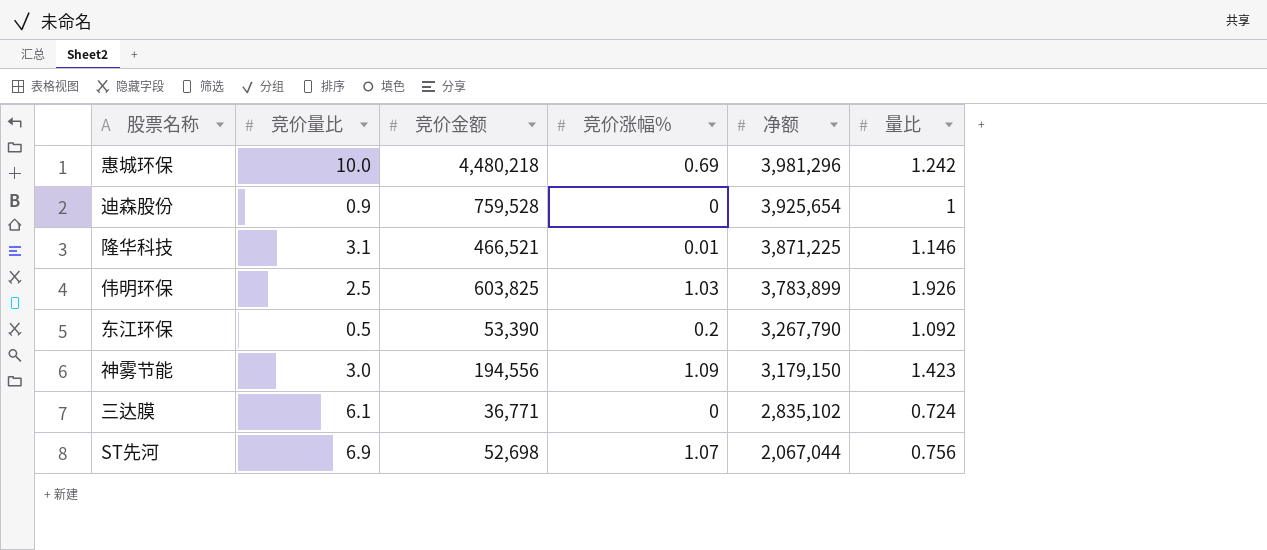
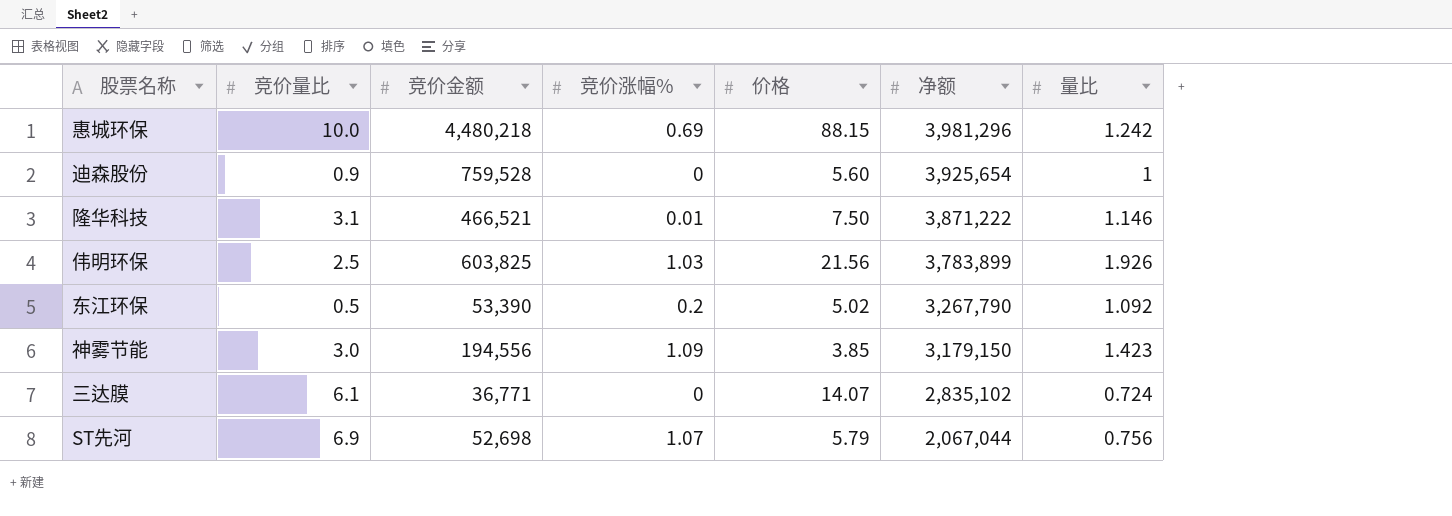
column 价格 | position: none -> 5
隆华科技 | 净额: 3,871,225 -> 3,871,222

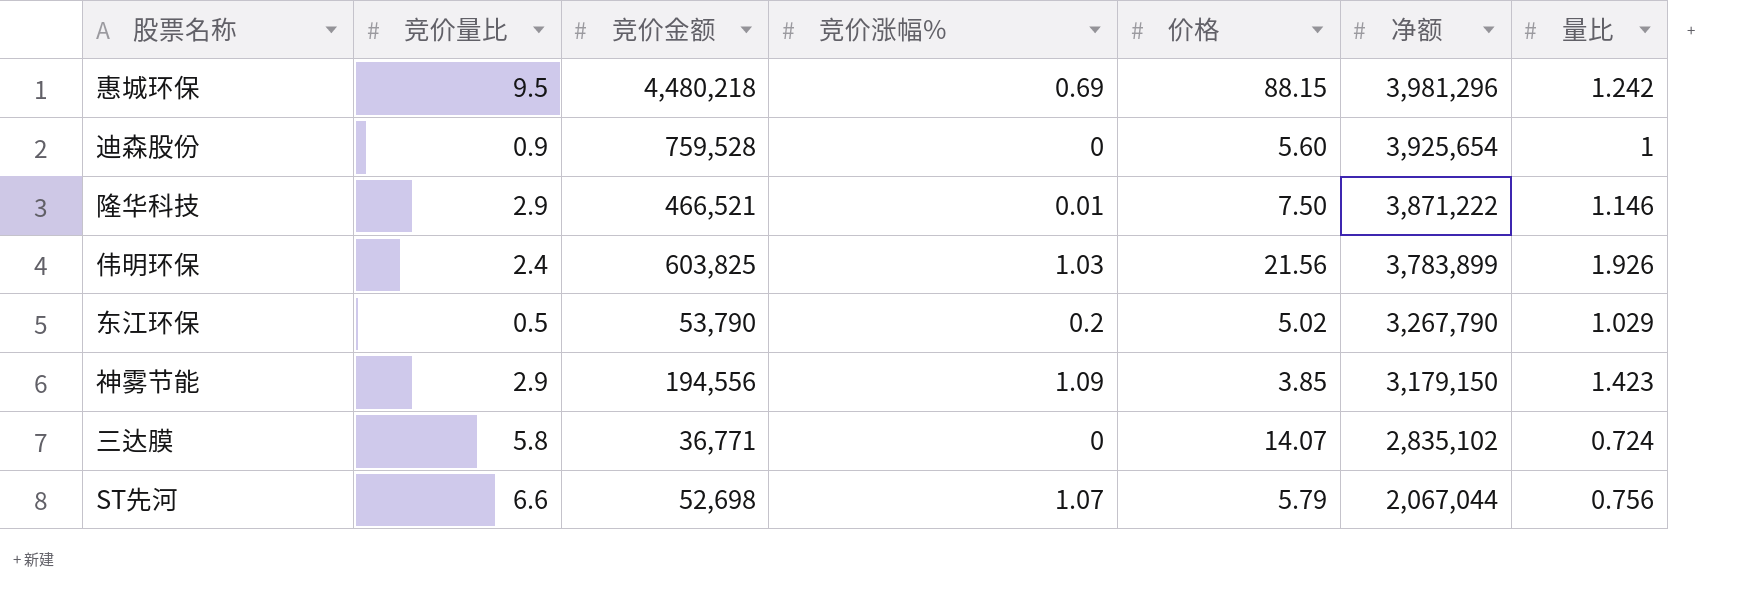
惠城环保 | 竞价量比: 10.0 -> 9.5
隆华科技 | 竞价量比: 3.1 -> 2.9
伟明环保 | 竞价量比: 2.5 -> 2.4
东江环保 | 竞价金额: 53,390 -> 53,790
东江环保 | 量比: 1.092 -> 1.029
神雾节能 | 竞价量比: 3.0 -> 2.9
三达膜 | 竞价量比: 6.1 -> 5.8
ST先河 | 竞价量比: 6.9 -> 6.6

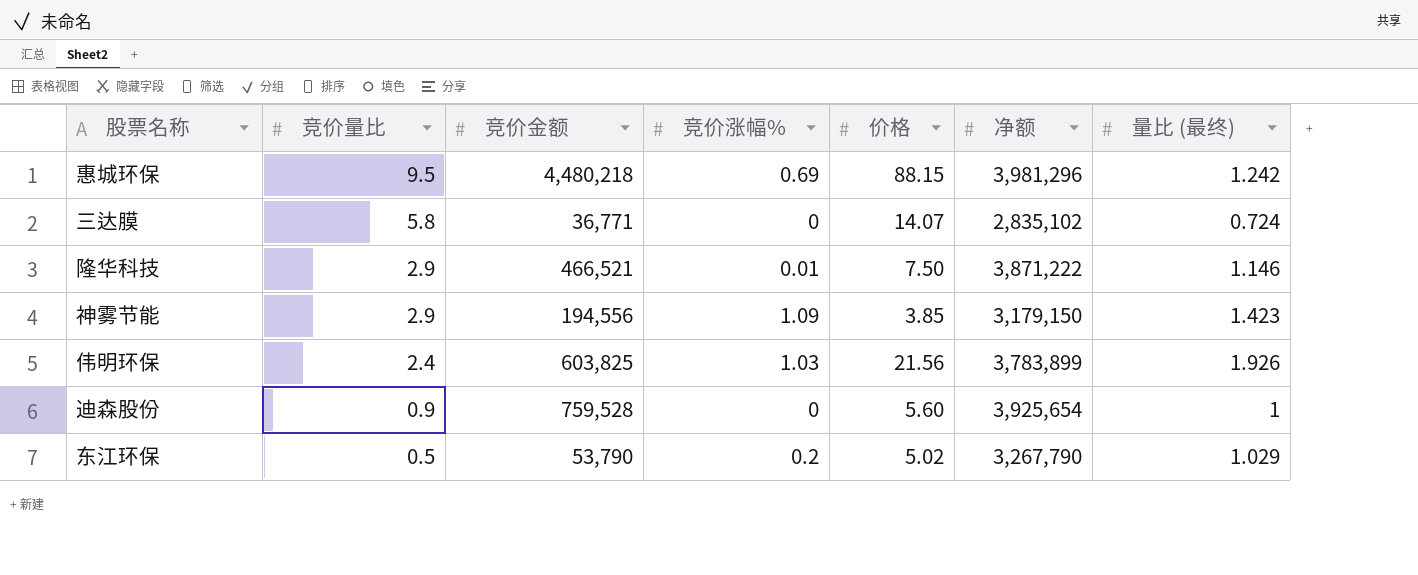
row order: 净额 descending -> 竞价量比 descending
column name: 量比 -> 量比 (最终)
row ST先河: 6.6 | 52,698 | 1.07 | 5.79 | 2,067,044 | 0.756 -> none

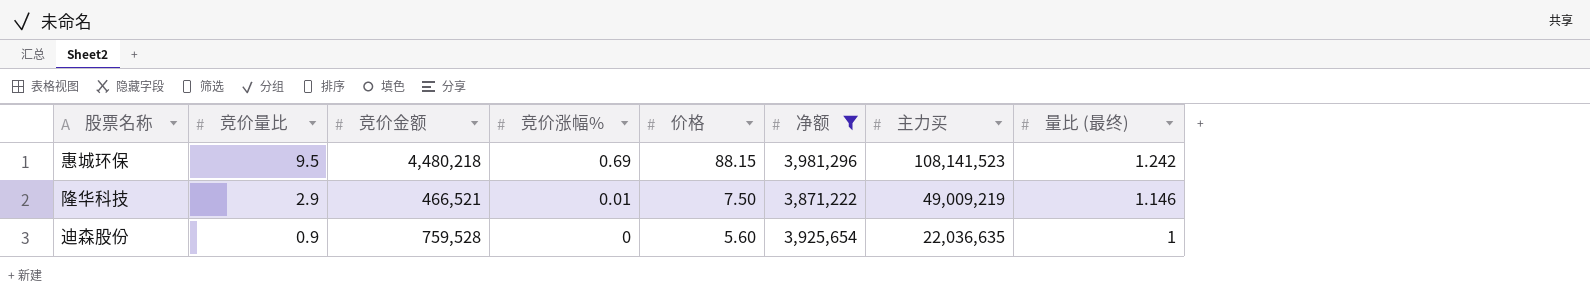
filter: none -> 净额 >= 3,871,222
column 主力买 | position: none -> 7

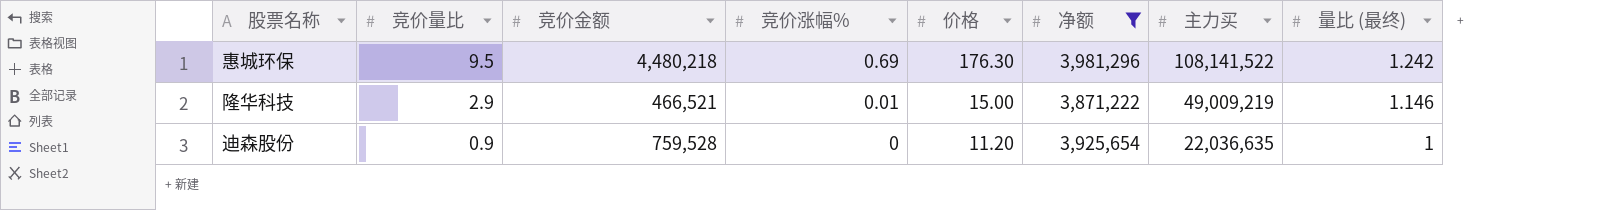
惠城环保 | 价格: 88.15 -> 176.30
惠城环保 | 主力买: 108,141,523 -> 108,141,522
隆华科技 | 价格: 7.50 -> 15.00
迪森股份 | 价格: 5.60 -> 11.20

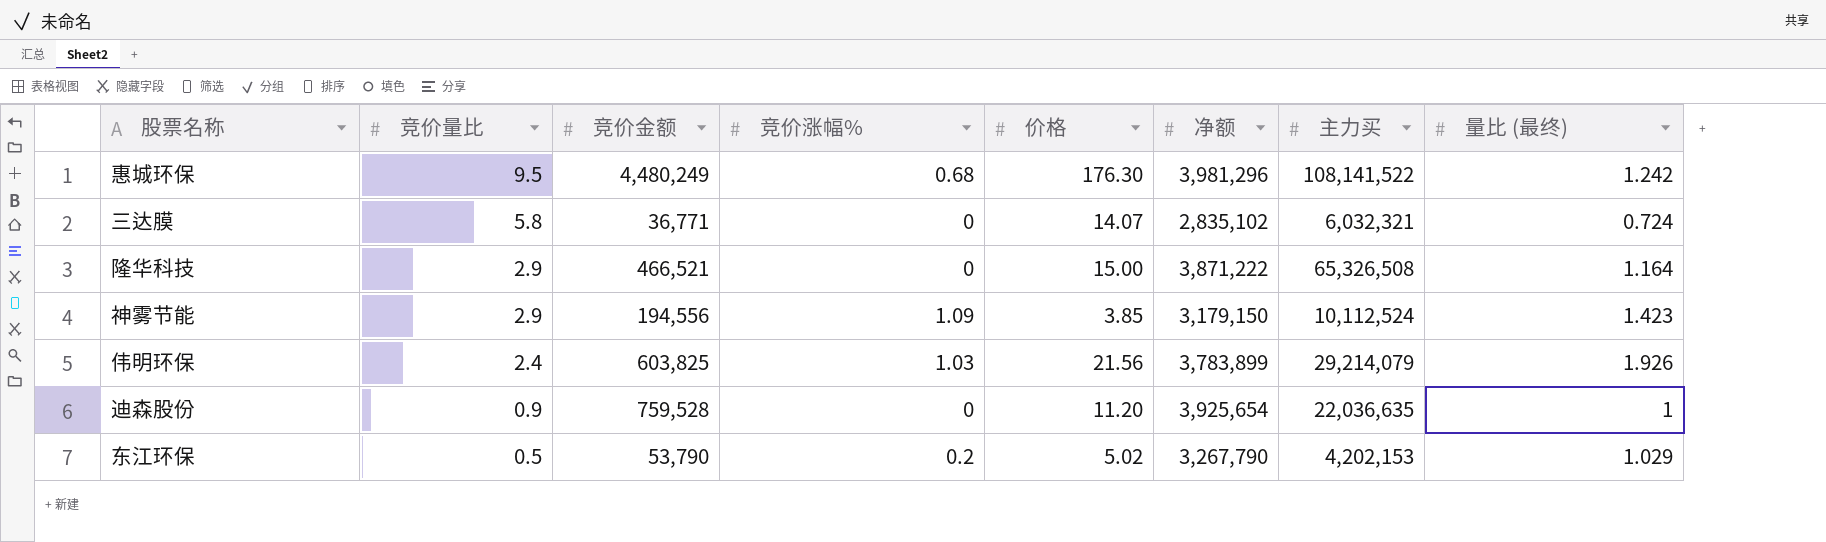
filter: 净额 >= 3,871,222 -> none
惠城环保 | 竞价金额: 4,480,218 -> 4,480,249
惠城环保 | 竞价涨幅%: 0.69 -> 0.68
隆华科技 | 竞价涨幅%: 0.01 -> 0
隆华科技 | 主力买: 49,009,219 -> 65,326,508
隆华科技 | 量比 (最终): 1.146 -> 1.164

